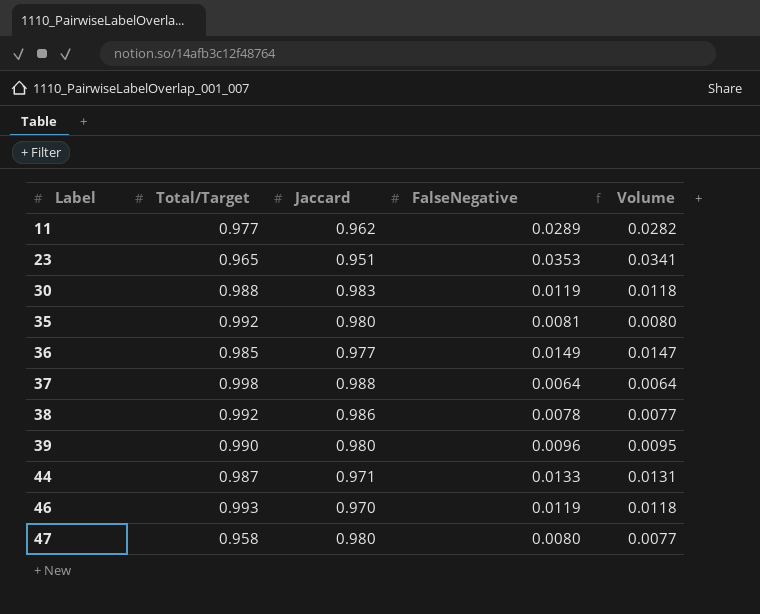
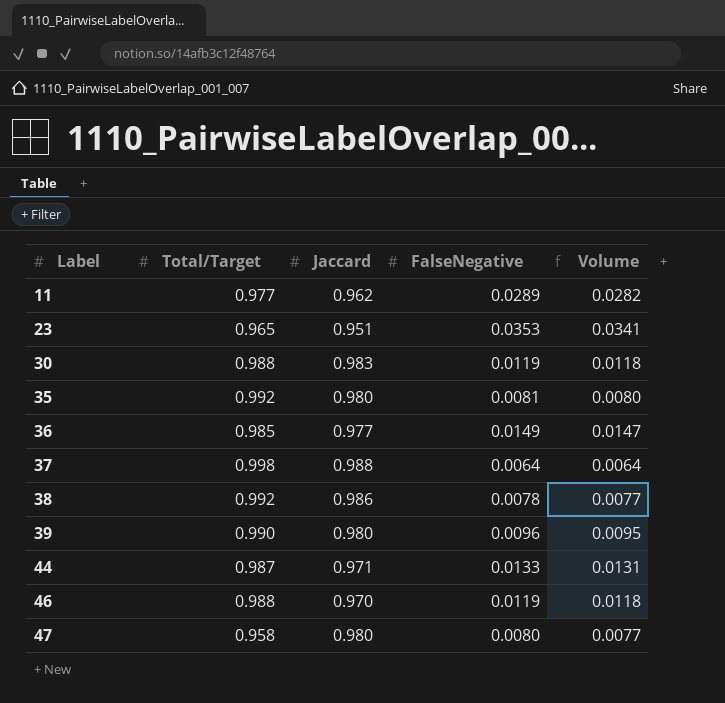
46 | Total/Target: 0.993 -> 0.988

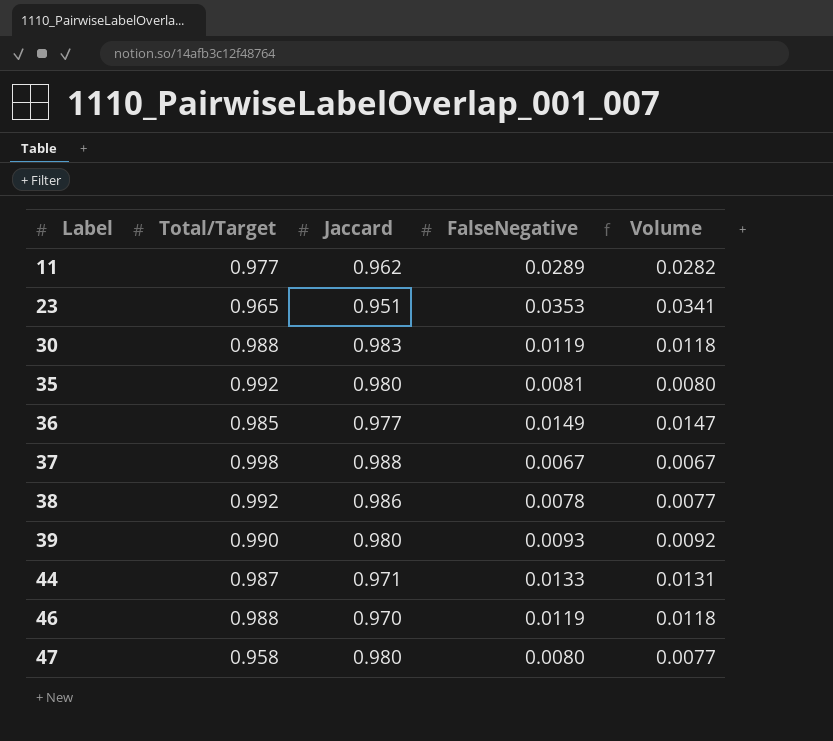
37 | FalseNegative: 0.0064 -> 0.0067
37 | Volume: 0.0064 -> 0.0067
39 | FalseNegative: 0.0096 -> 0.0093
39 | Volume: 0.0095 -> 0.0092

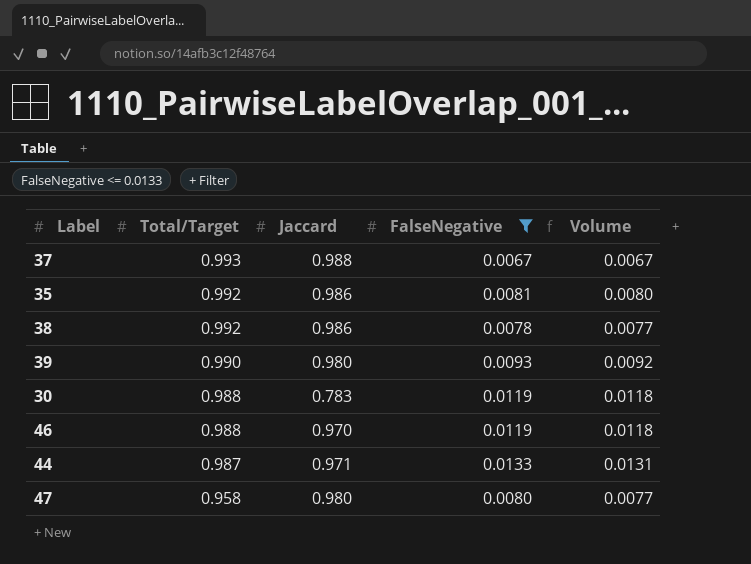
filter: none -> FalseNegative <= 0.0133
row order: Label ascending -> Total/Target descending
37 | Total/Target: 0.998 -> 0.993
35 | Jaccard: 0.980 -> 0.986
30 | Jaccard: 0.983 -> 0.783

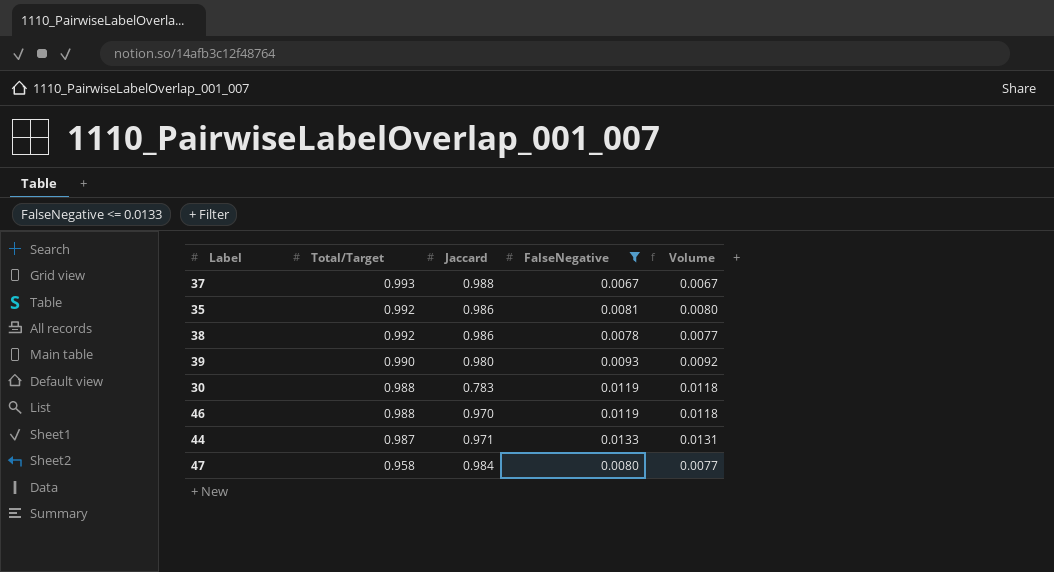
47 | Jaccard: 0.980 -> 0.984

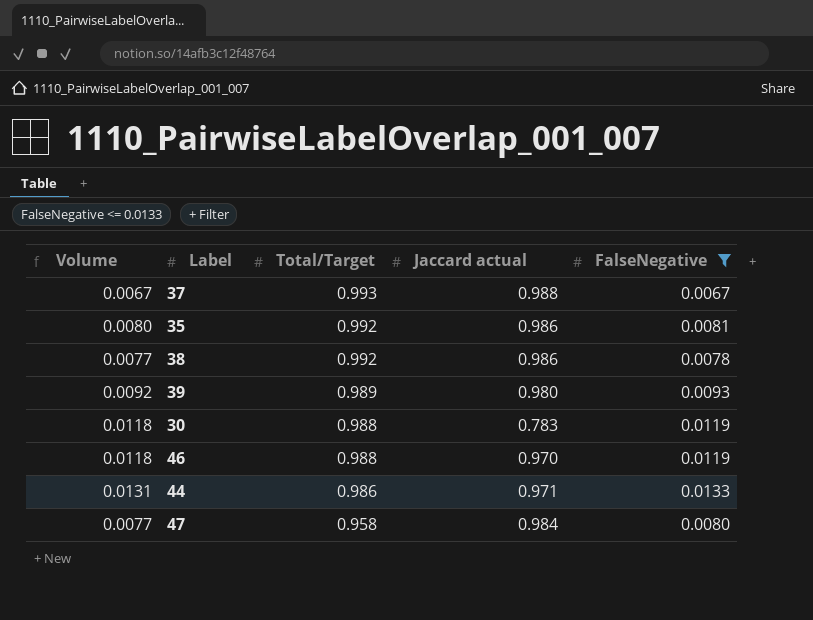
column Volume | position: 5 -> 1
column name: Jaccard -> Jaccard actual
39 | Total/Target: 0.990 -> 0.989
44 | Total/Target: 0.987 -> 0.986

